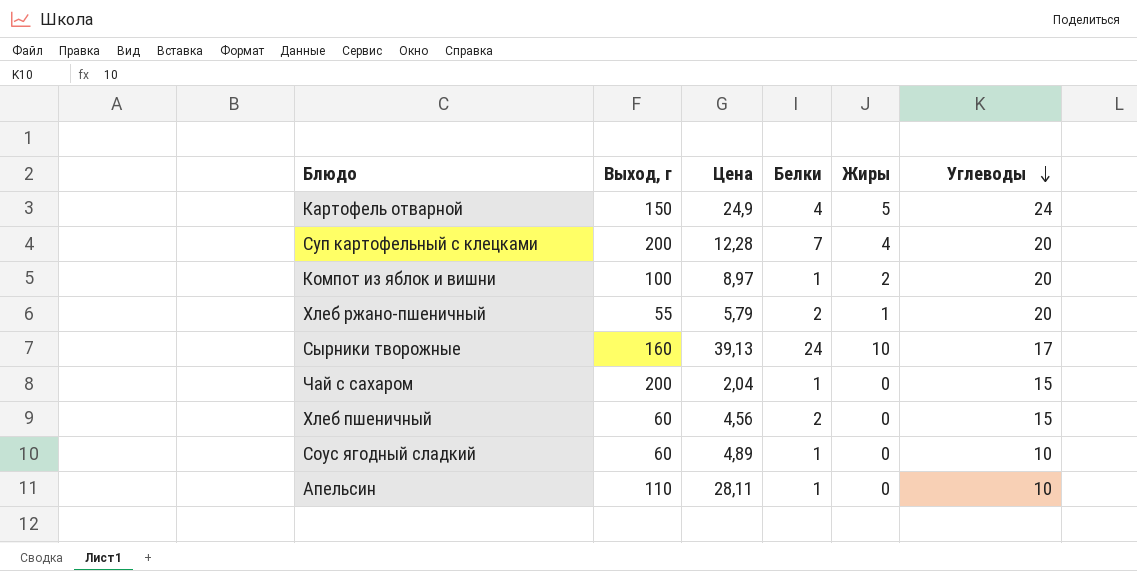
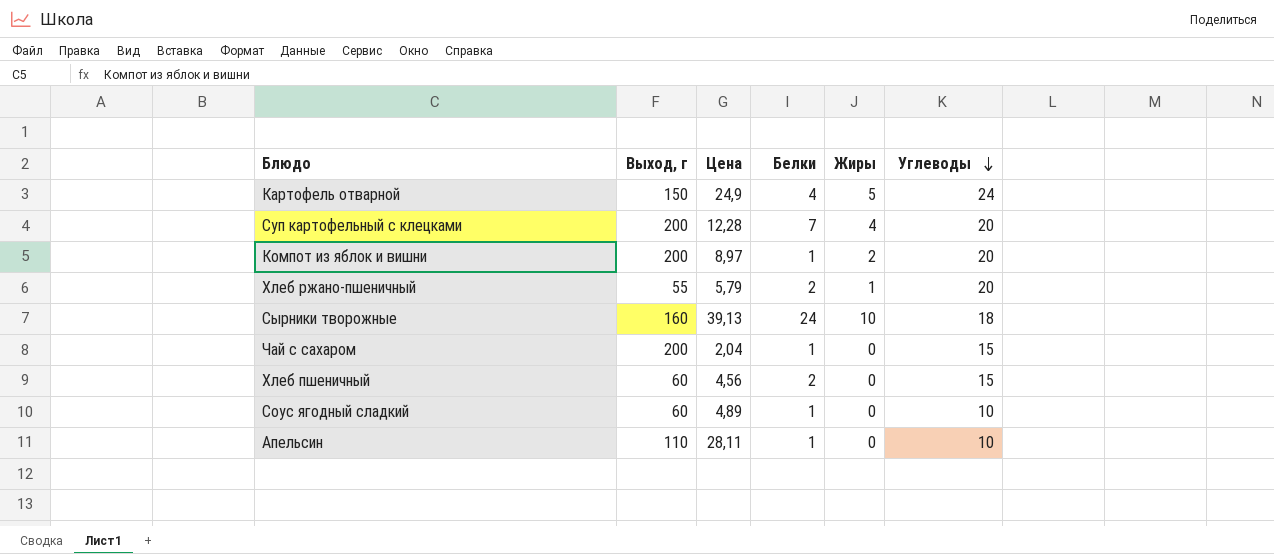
Компот из яблок и вишни | Выход, г: 100 -> 200
Сырники творожные | Углеводы: 17 -> 18

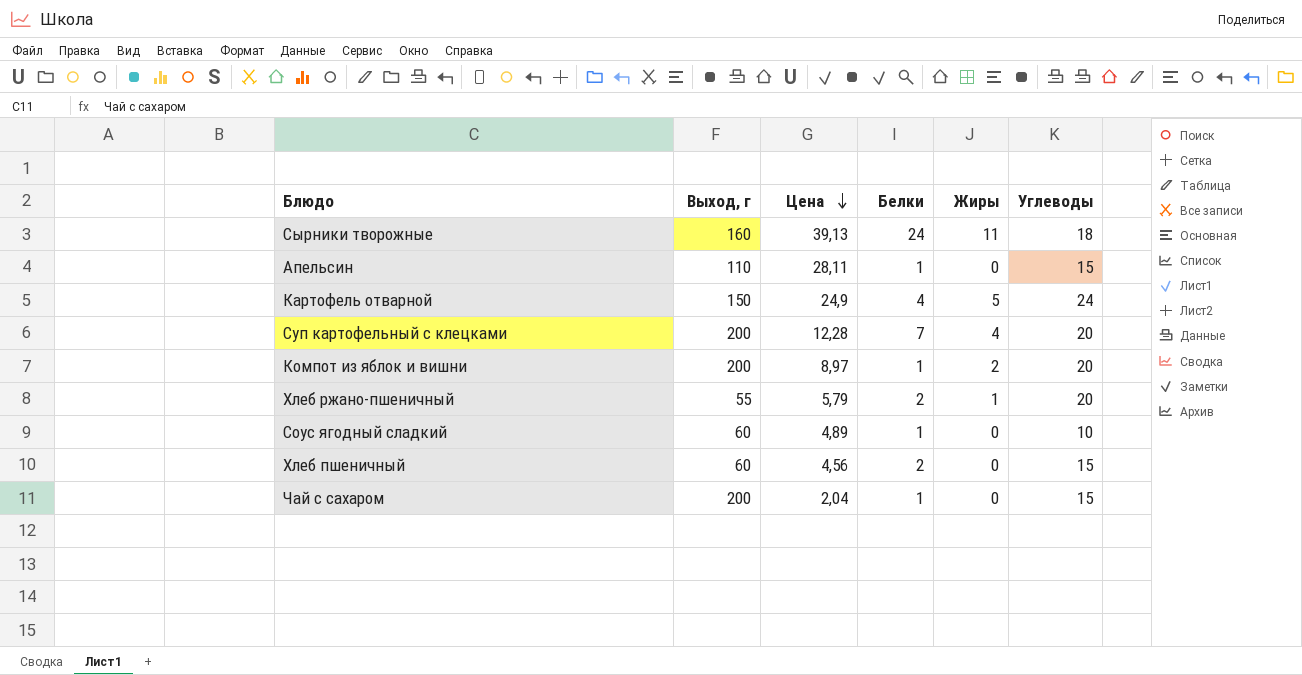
row order: Углеводы descending -> Цена descending
Сырники творожные | Жиры: 10 -> 11
Апельсин | Углеводы: 10 -> 15

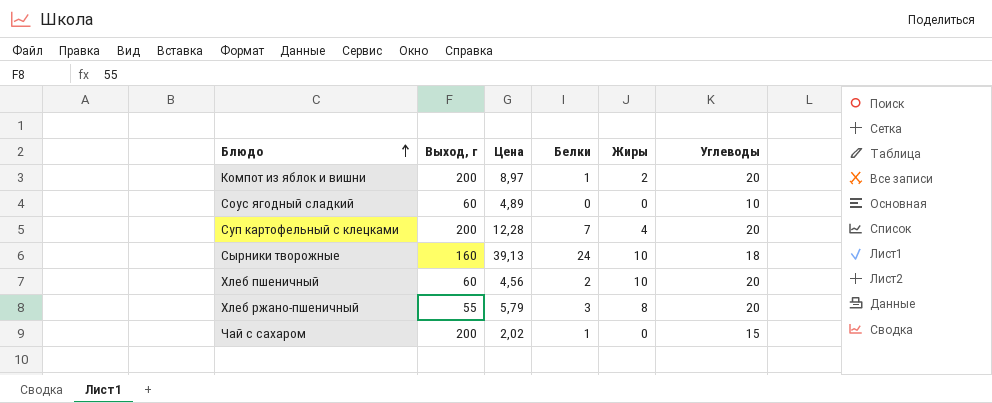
row order: Цена descending -> Блюдо ascending
row Апельсин: 110 | 28,11 | 1 | 0 | 15 -> none
row Картофель отварной: 150 | 24,9 | 4 | 5 | 24 -> none
Соус ягодный сладкий | Белки: 1 -> 0
Сырники творожные | Жиры: 11 -> 10
Хлеб пшеничный | Жиры: 0 -> 10
Хлеб пшеничный | Углеводы: 15 -> 20
Хлеб ржано-пшеничный | Белки: 2 -> 3
Хлеб ржано-пшеничный | Жиры: 1 -> 8
Чай с сахаром | Цена: 2,04 -> 2,02

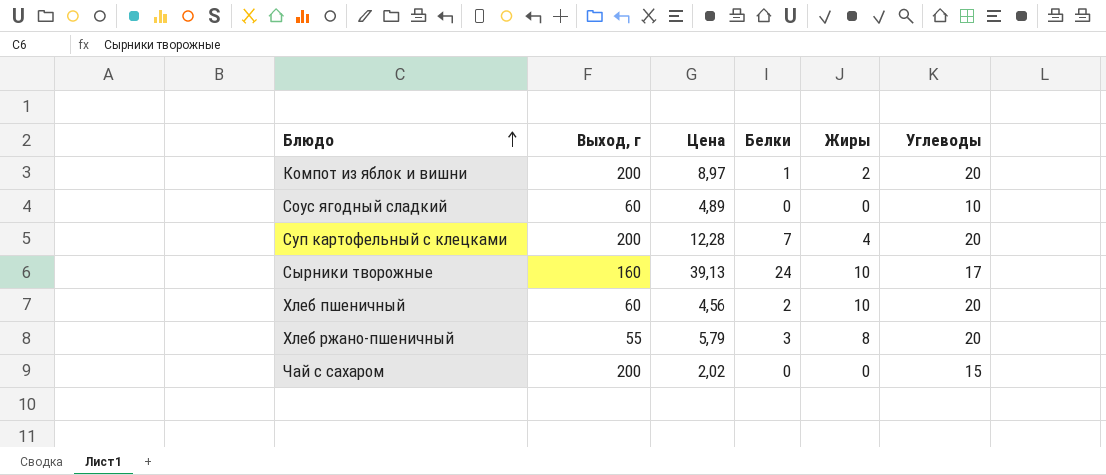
Сырники творожные | Углеводы: 18 -> 17
Чай с сахаром | Белки: 1 -> 0

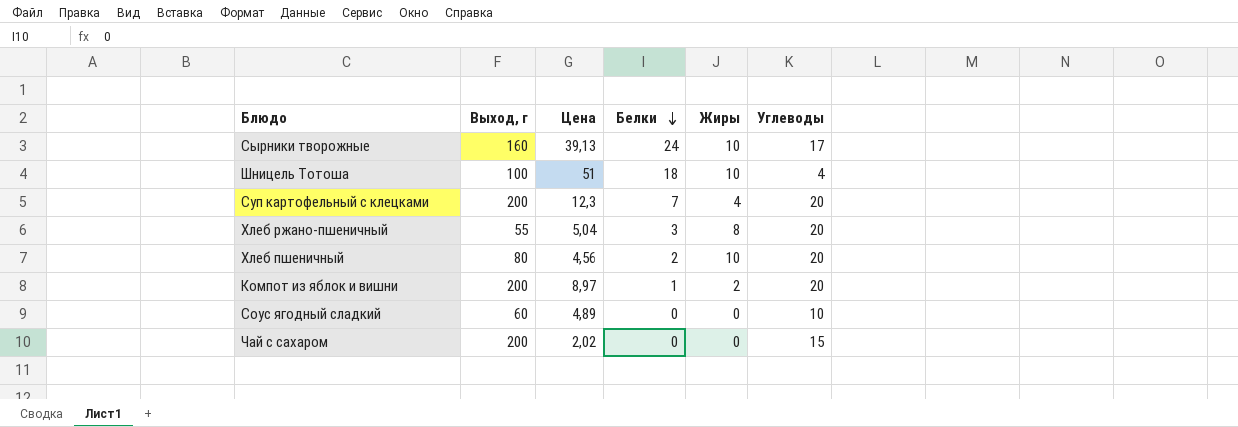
row order: Блюдо ascending -> Белки descending
row Шницель Тотоша: none -> 100 | 51 | 18 | 10 | 4
Суп картофельный с клецками | Цена: 12,28 -> 12,3
Хлеб ржано-пшеничный | Цена: 5,79 -> 5,04
Хлеб пшеничный | Выход, г: 60 -> 80

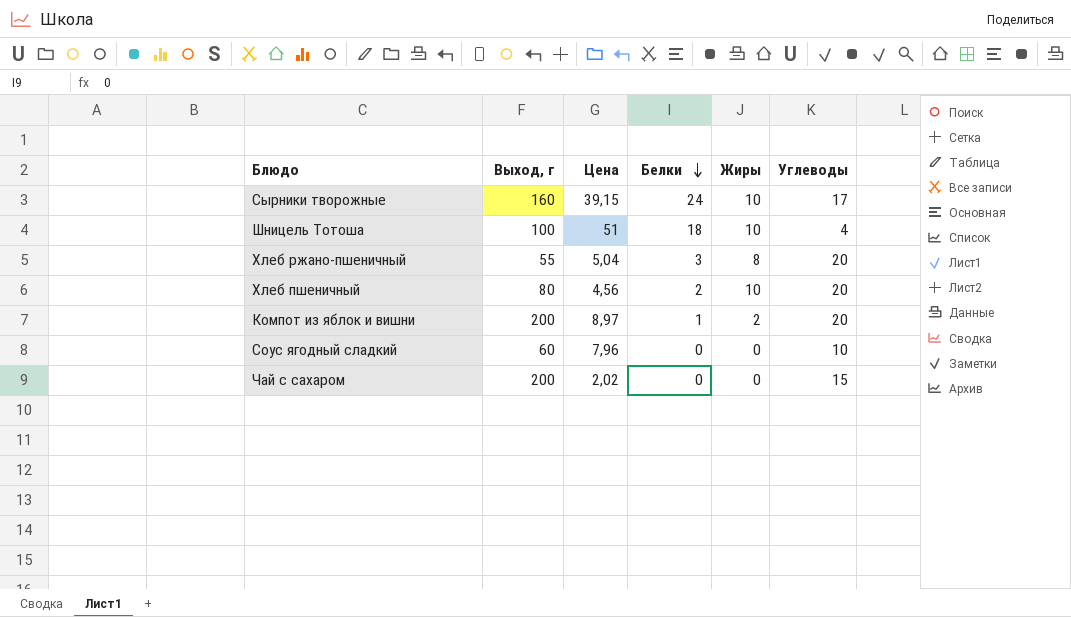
row Суп картофельный с клецками: 200 | 12,3 | 7 | 4 | 20 -> none
Сырники творожные | Цена: 39,13 -> 39,15
Соус ягодный сладкий | Цена: 4,89 -> 7,96

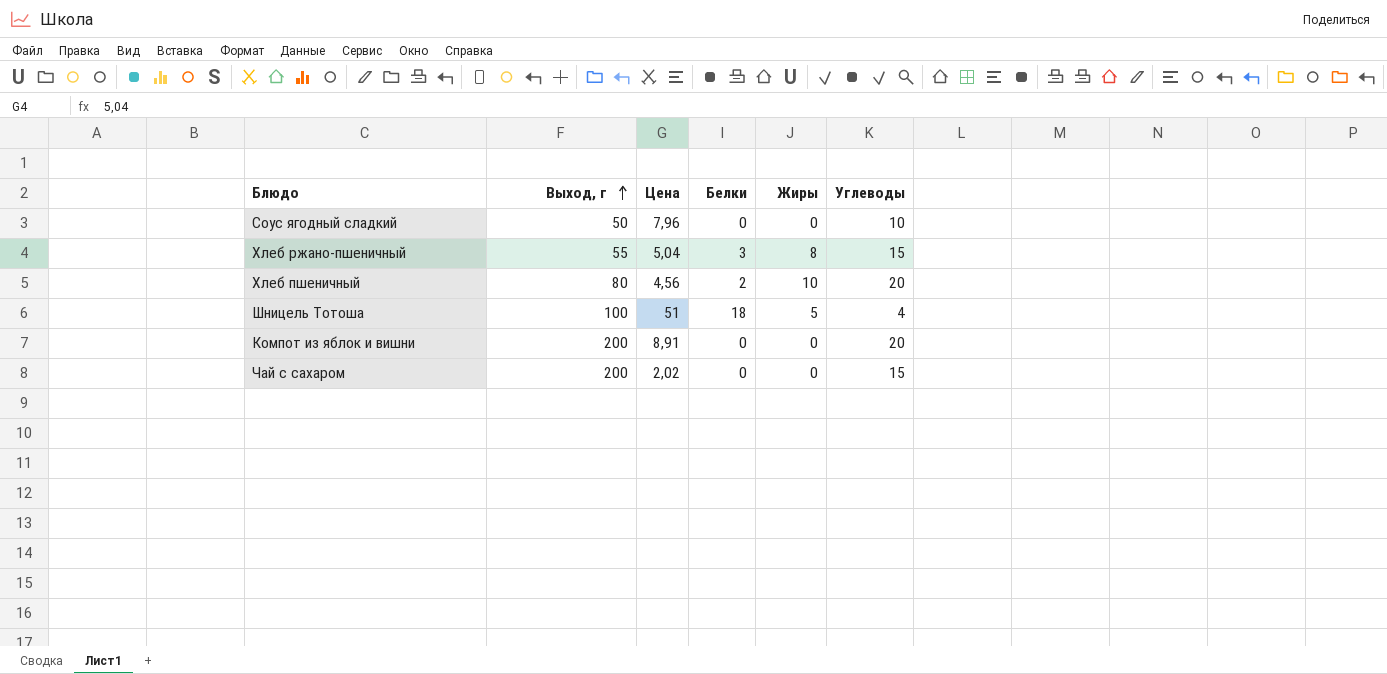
row order: Белки descending -> Выход, г ascending
row Сырники творожные: 160 | 39,15 | 24 | 10 | 17 -> none
Соус ягодный сладкий | Выход, г: 60 -> 50
Хлеб ржано-пшеничный | Углеводы: 20 -> 15
Шницель Тотоша | Жиры: 10 -> 5
Компот из яблок и вишни | Цена: 8,97 -> 8,91
Компот из яблок и вишни | Белки: 1 -> 0
Компот из яблок и вишни | Жиры: 2 -> 0

